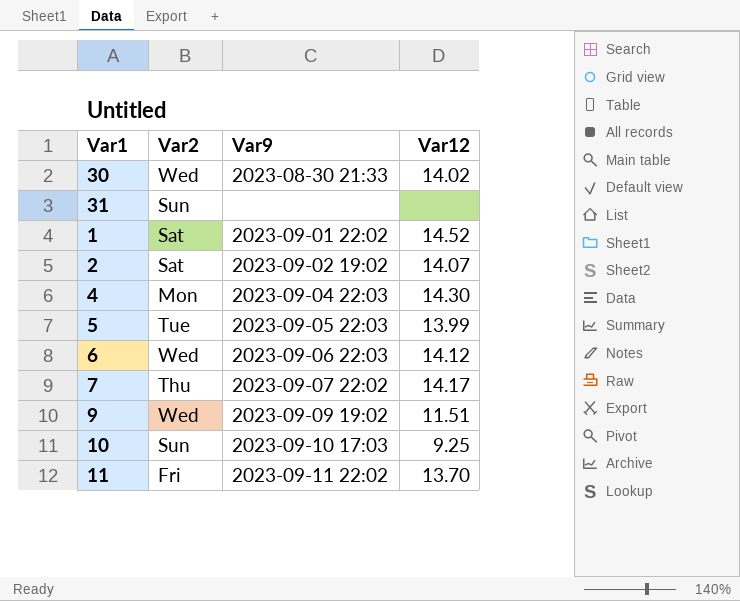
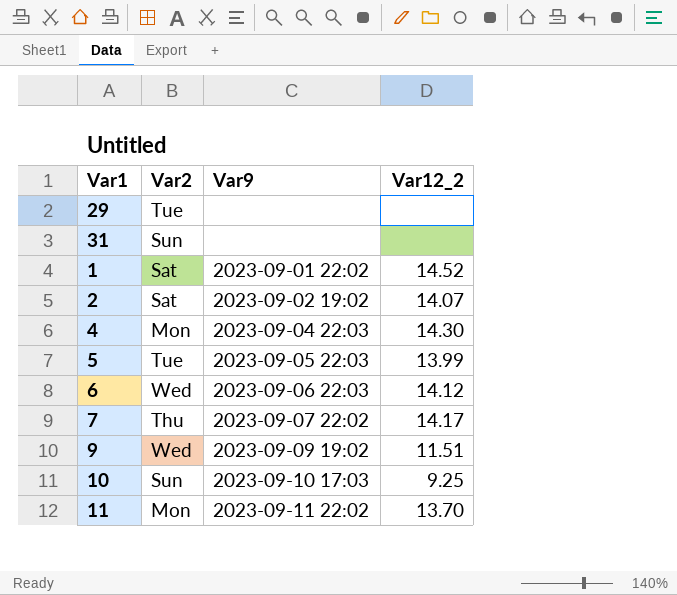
column name: Var12 -> Var12_2
row 30: Wed | 2023-08-30 21:33 | 14.02 -> none
row 29: none -> Tue | none | none
11 | Var2: Fri -> Mon

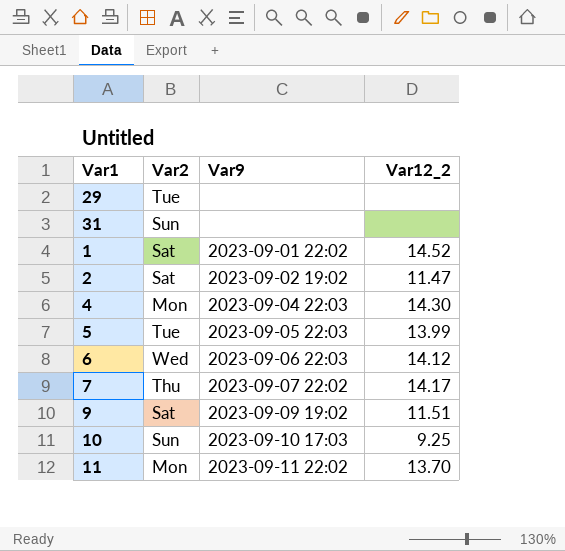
2 | Var12_2: 14.07 -> 11.47
9 | Var2: Wed -> Sat

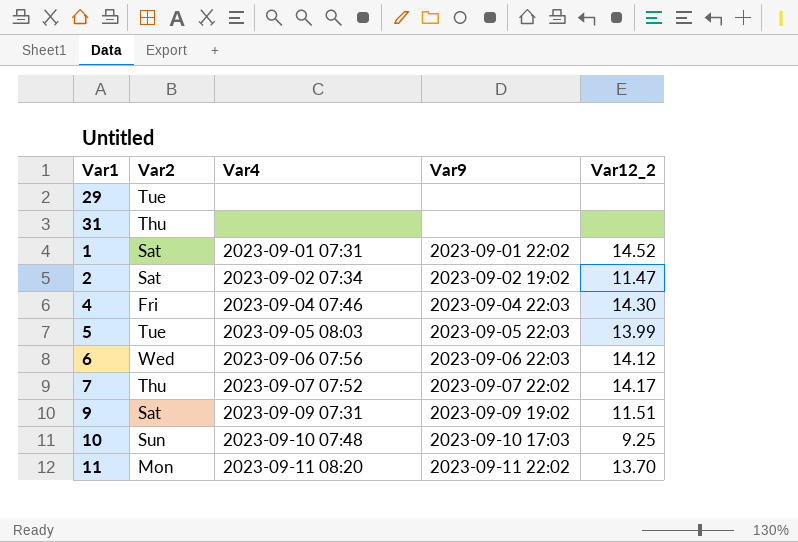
column Var4 | position: none -> 3
31 | Var2: Sun -> Thu
4 | Var2: Mon -> Fri

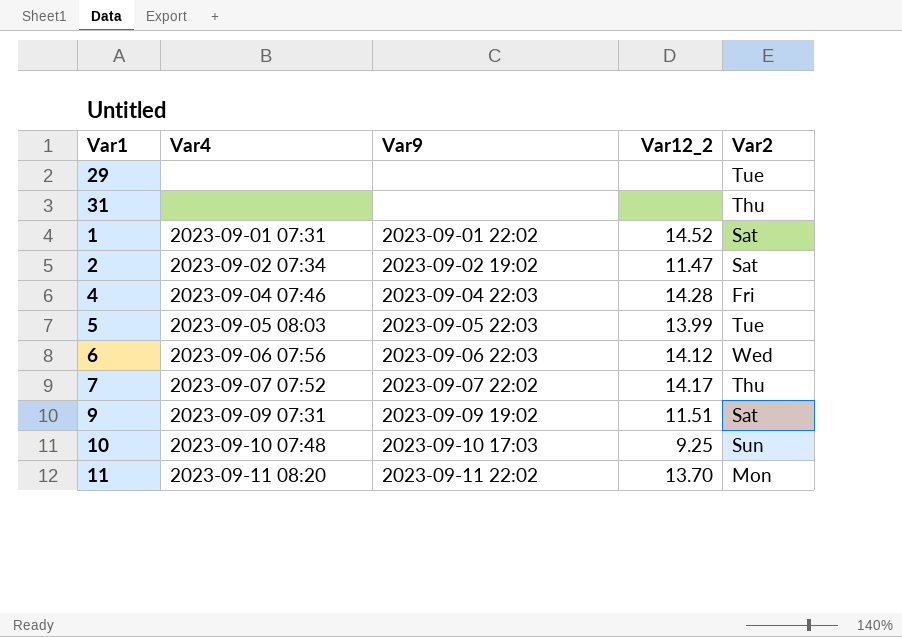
column Var2 | position: 2 -> 5
4 | Var12_2: 14.30 -> 14.28

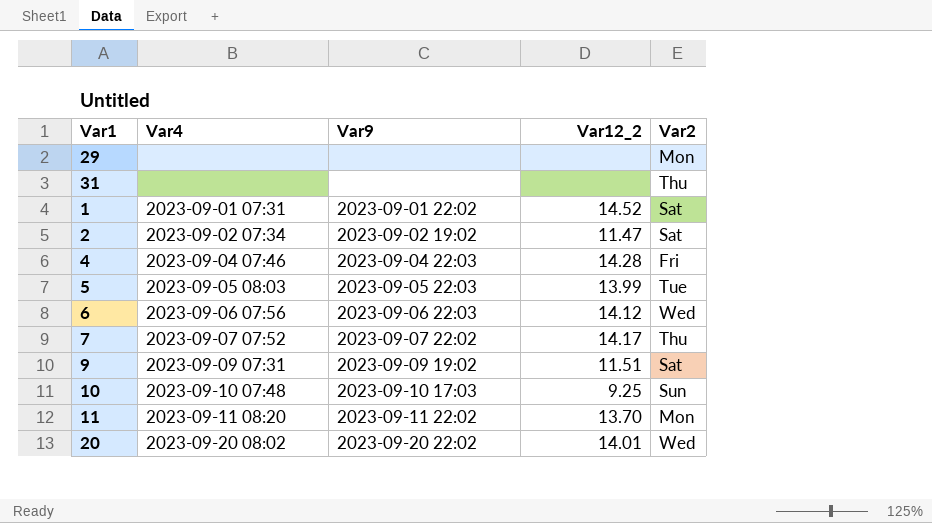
29 | Var2: Tue -> Mon
row 20: none -> 2023-09-20 08:02 | 2023-09-20 22:02 | 14.01 | Wed

